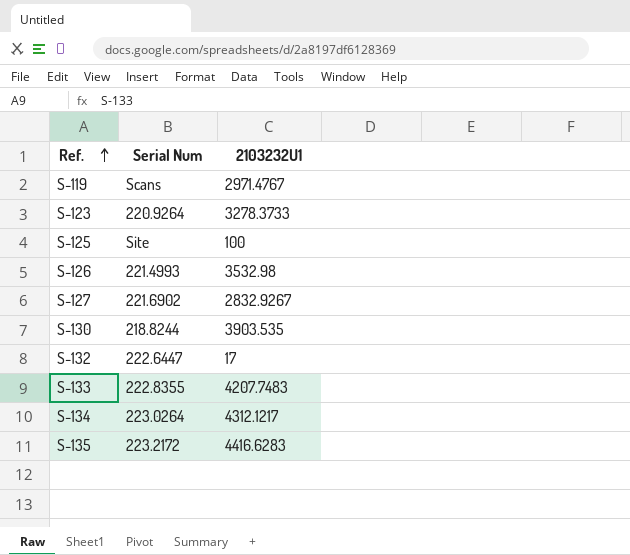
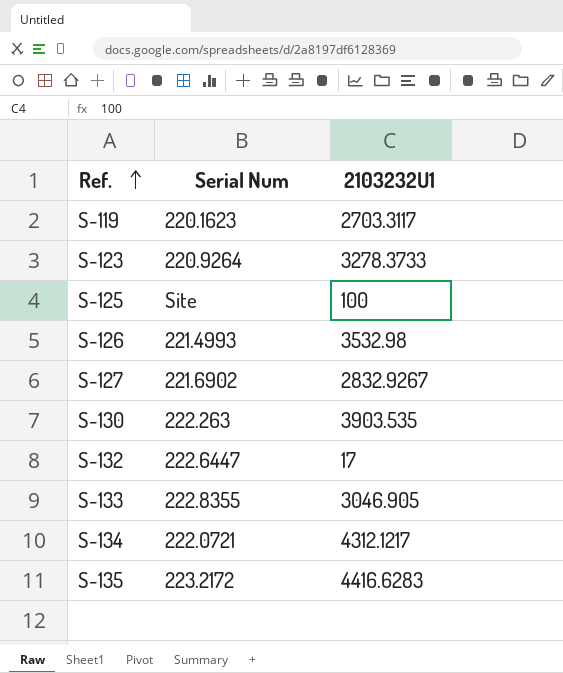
S-119 | Serial Num: Scans -> 220.1623
S-119 | 2103232U1: 2971.4767 -> 2703.3117
S-130 | Serial Num: 218.8244 -> 222.263
S-133 | 2103232U1: 4207.7483 -> 3046.905
S-134 | Serial Num: 223.0264 -> 222.0721

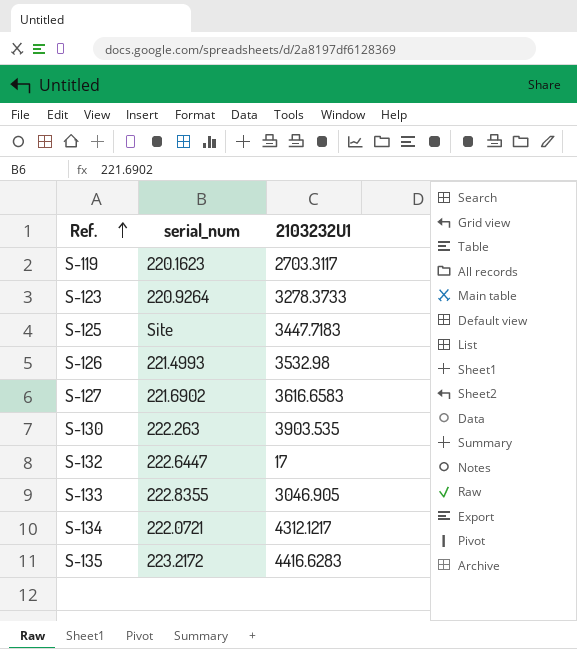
column name: Serial Num -> serial_num
S-125 | 2103232U1: 100 -> 3447.7183
S-127 | 2103232U1: 2832.9267 -> 3616.6583

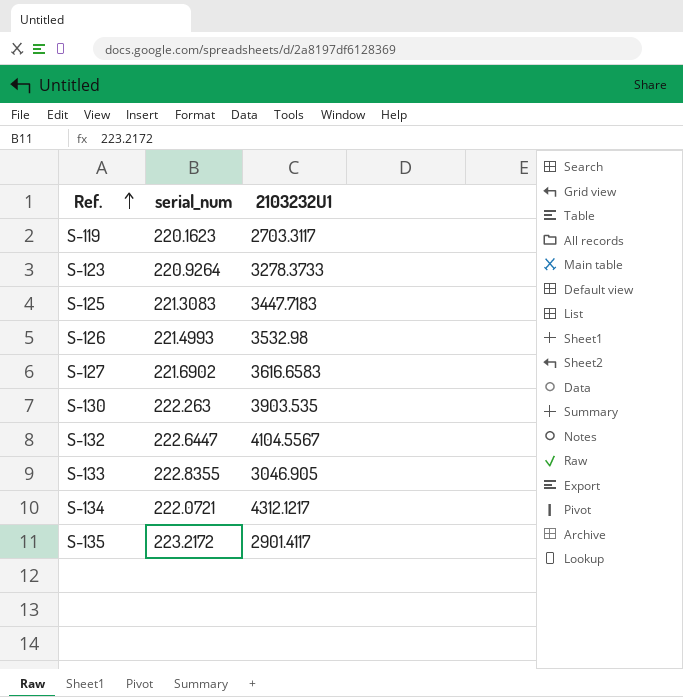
S-125 | serial_num: Site -> 221.3083
S-132 | 2103232U1: 17 -> 4104.5567
S-135 | 2103232U1: 4416.6283 -> 2901.4117

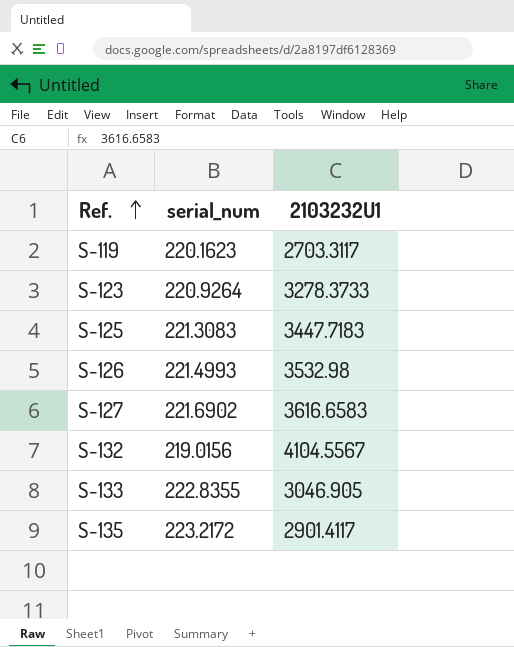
row S-130: 222.263 | 3903.535 -> none
row S-134: 222.0721 | 4312.1217 -> none
S-132 | serial_num: 222.6447 -> 219.0156

